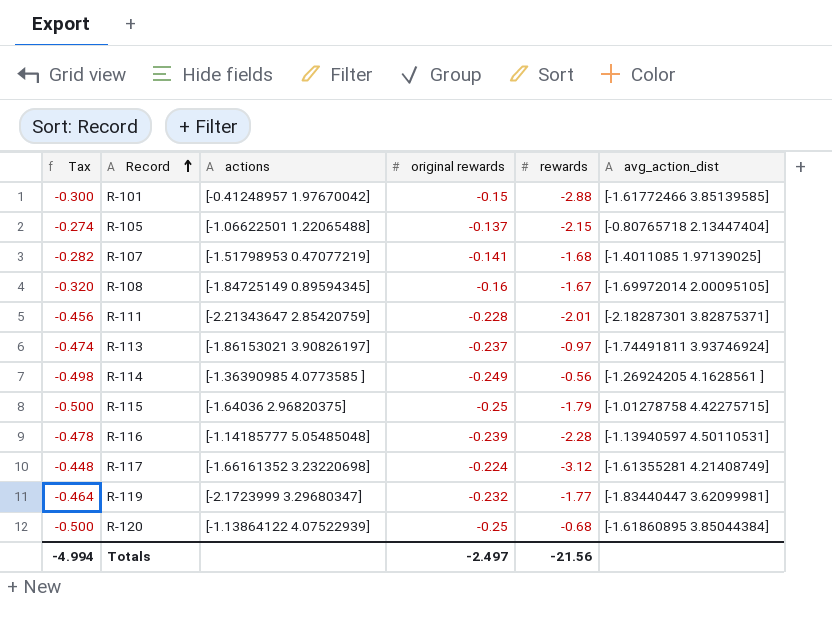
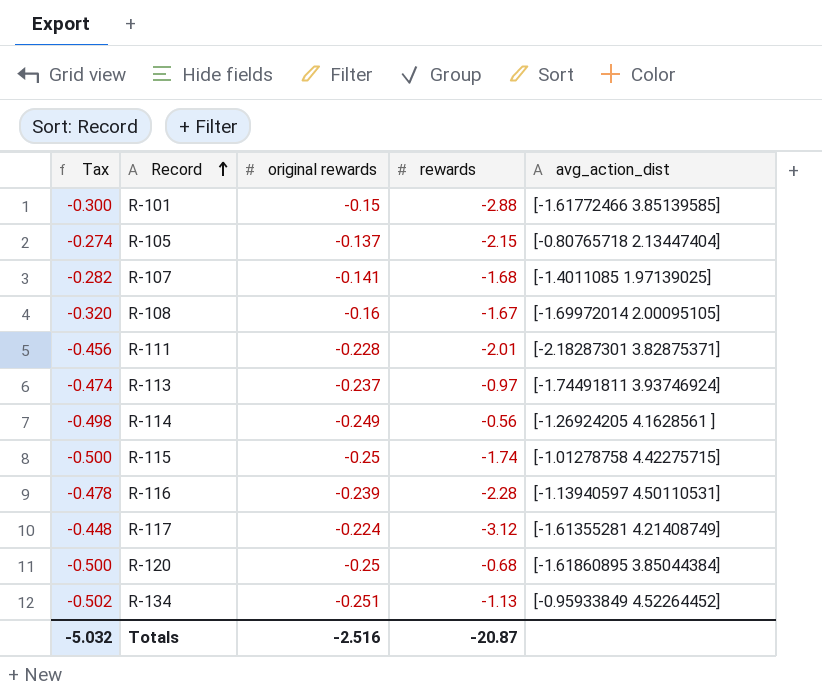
column actions | position: 3 -> none
row R-119: -0.464 | [-2.1723999 3.29680347] | -0.232 | -1.77 | [-1.83440447 3.62099981] -> none
R-115 | rewards: -1.79 -> -1.74
row R-134: none -> -0.502 | -0.251 | -1.13 | [-0.95933849 4.52264452]
Totals | Tax: -4.994 -> -5.032
Totals | original rewards: -2.497 -> -2.516
Totals | rewards: -21.56 -> -20.87

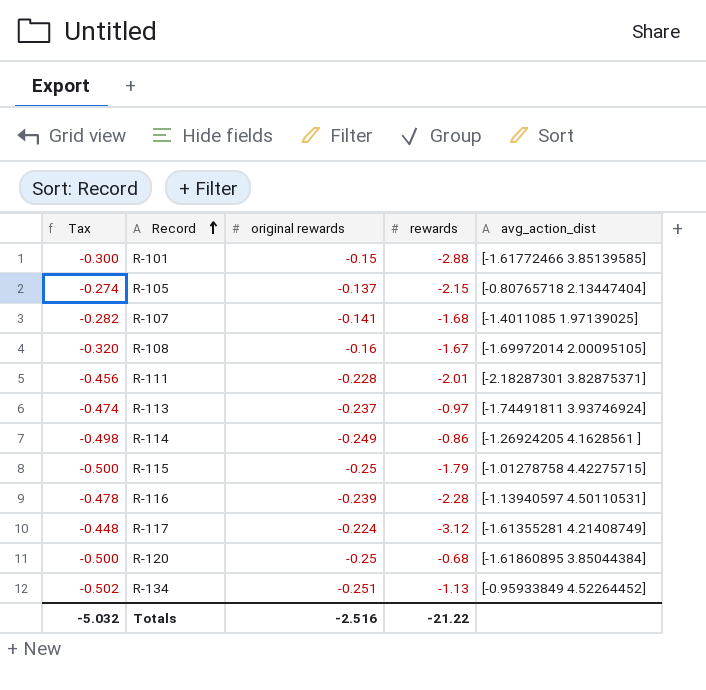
R-114 | rewards: -0.56 -> -0.86
R-115 | rewards: -1.74 -> -1.79
Totals | rewards: -20.87 -> -21.22

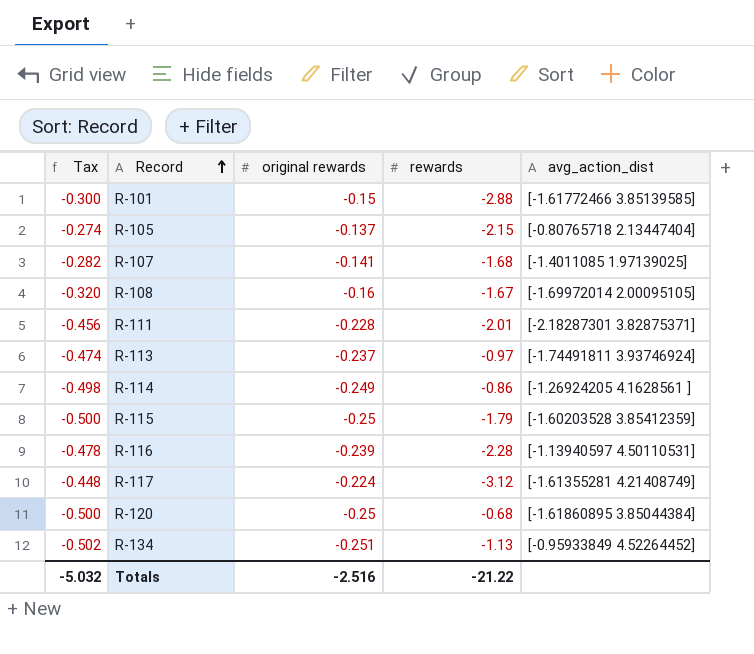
R-115 | avg_action_dist: [-1.01278758 4.42275715] -> [-1.60203528 3.85412359]

